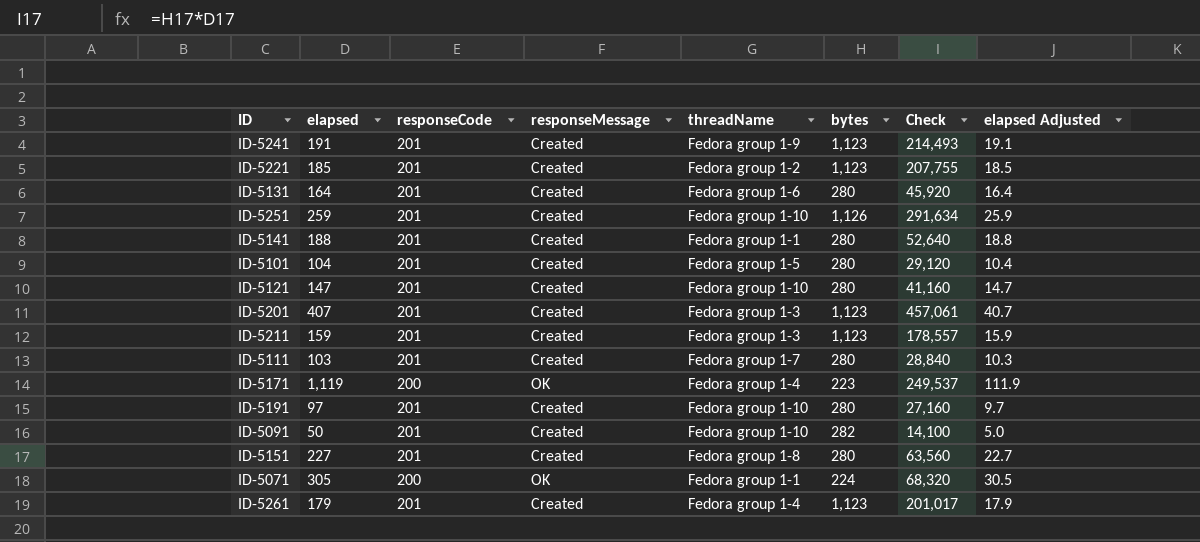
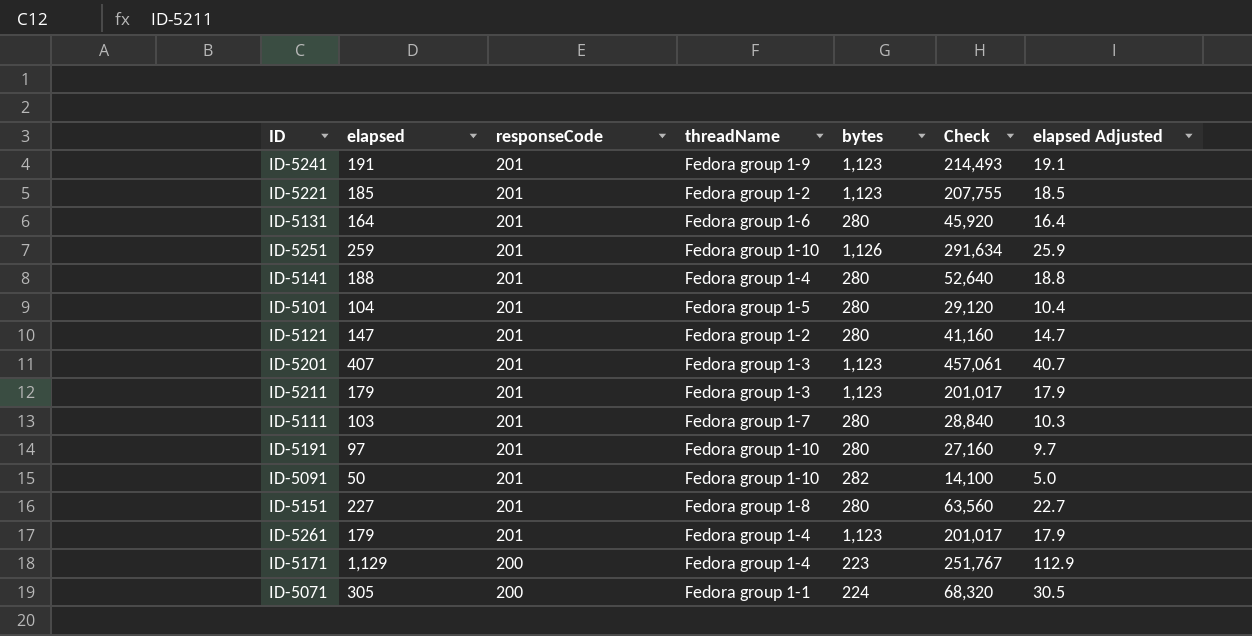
row order: none -> responseCode descending
column responseMessage | position: 4 -> none
ID-5141 | threadName: Fedora group 1-1 -> Fedora group 1-4
ID-5121 | threadName: Fedora group 1-10 -> Fedora group 1-2
ID-5211 | elapsed: 159 -> 179
ID-5211 | Check: 178,557 -> 201,017
ID-5211 | elapsed Adjusted: 15.9 -> 17.9
ID-5171 | elapsed: 1,119 -> 1,129
ID-5171 | Check: 249,537 -> 251,767
ID-5171 | elapsed Adjusted: 111.9 -> 112.9

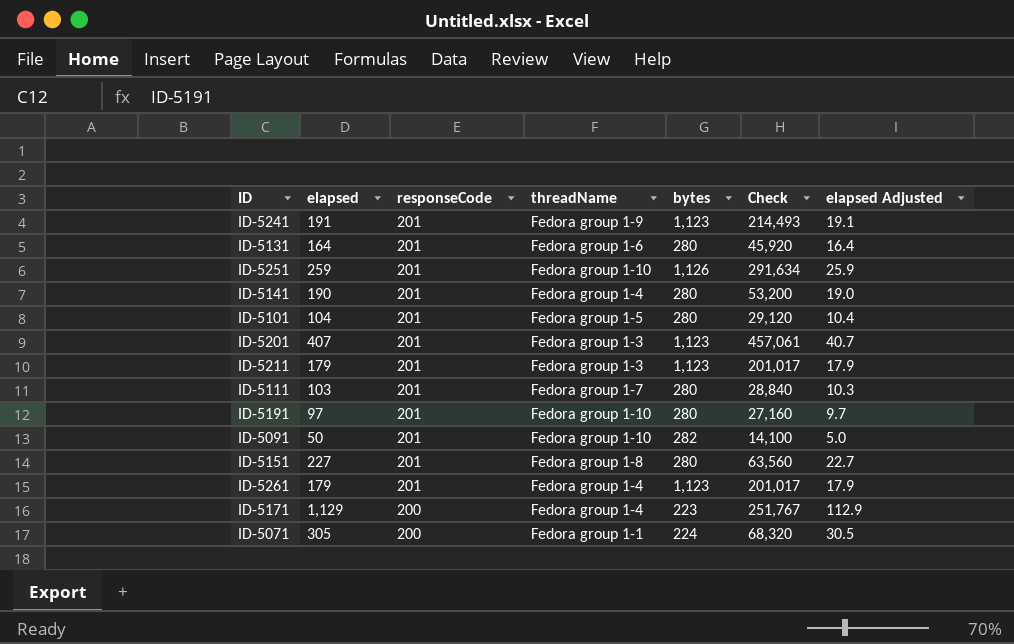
row ID-5221: 185 | 201 | Fedora group 1-2 | 1,123 | 207,755 | 18.5 -> none
row ID-5121: 147 | 201 | Fedora group 1-2 | 280 | 41,160 | 14.7 -> none
ID-5141 | elapsed: 188 -> 190
ID-5141 | Check: 52,640 -> 53,200
ID-5141 | elapsed Adjusted: 18.8 -> 19.0

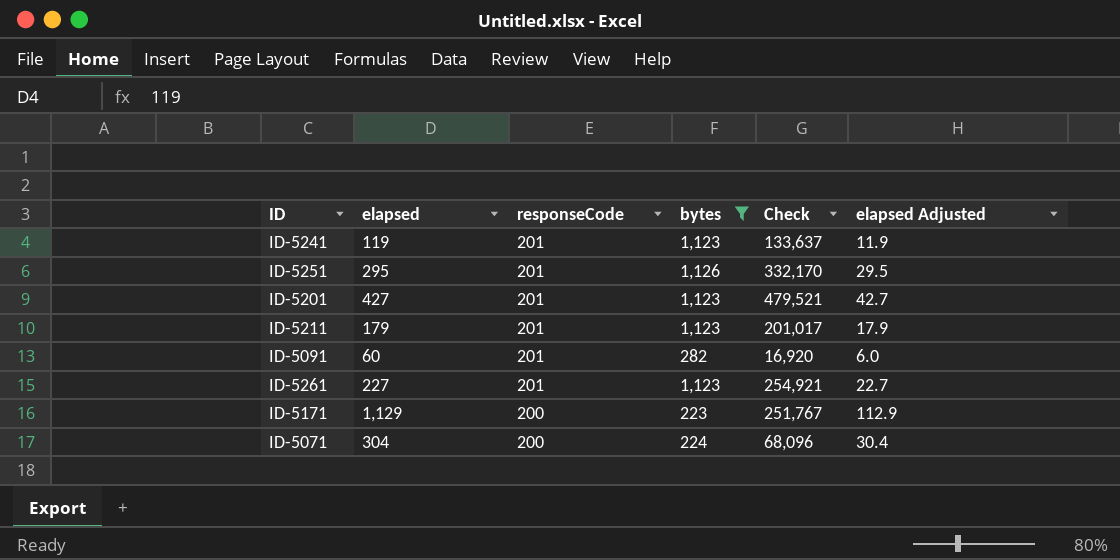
filter: none -> bytes != 280
column threadName | position: 4 -> none
ID-5241 | elapsed: 191 -> 119
ID-5241 | Check: 214,493 -> 133,637
ID-5241 | elapsed Adjusted: 19.1 -> 11.9
ID-5251 | elapsed: 259 -> 295
ID-5251 | Check: 291,634 -> 332,170
ID-5251 | elapsed Adjusted: 25.9 -> 29.5
ID-5201 | elapsed: 407 -> 427
ID-5201 | Check: 457,061 -> 479,521
ID-5201 | elapsed Adjusted: 40.7 -> 42.7
ID-5091 | elapsed: 50 -> 60
ID-5091 | Check: 14,100 -> 16,920
ID-5091 | elapsed Adjusted: 5.0 -> 6.0
ID-5261 | elapsed: 179 -> 227
ID-5261 | Check: 201,017 -> 254,921
ID-5261 | elapsed Adjusted: 17.9 -> 22.7
ID-5071 | elapsed: 305 -> 304
ID-5071 | Check: 68,320 -> 68,096
ID-5071 | elapsed Adjusted: 30.5 -> 30.4

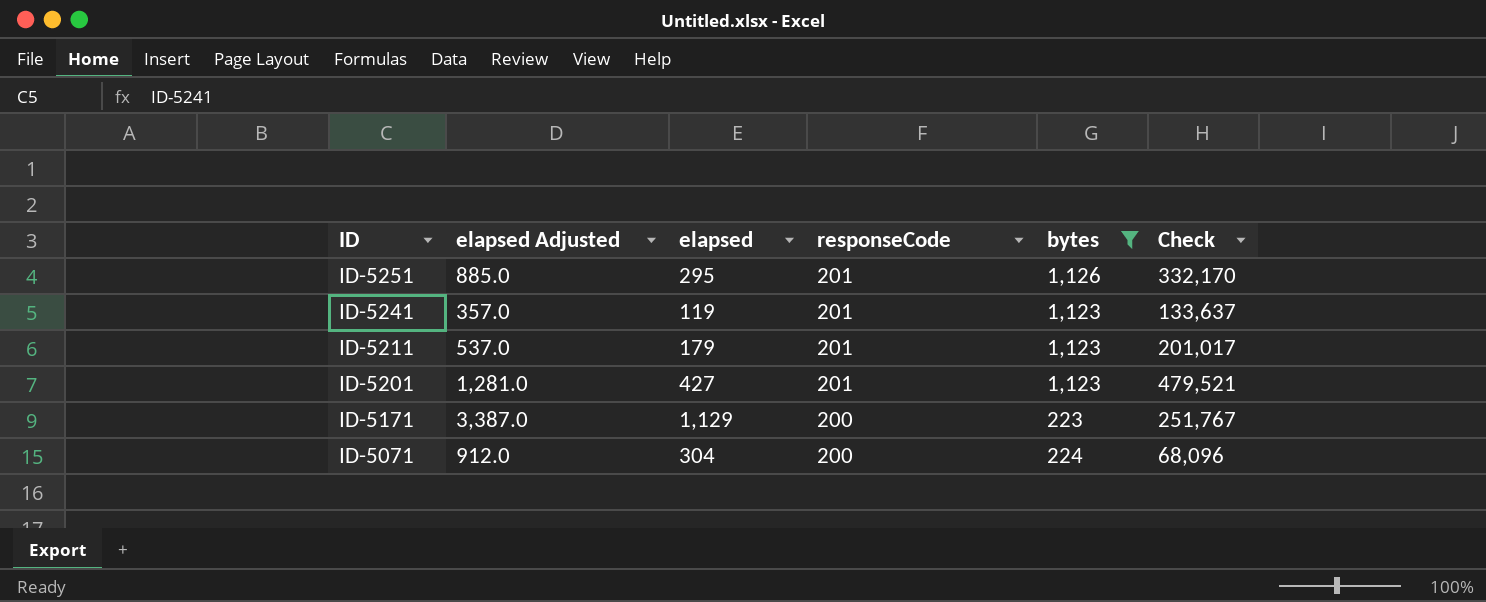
row order: responseCode descending -> ID descending
column elapsed Adjusted | formula: [elapsed] * 0.1 -> [elapsed] * 3
column elapsed Adjusted | position: 6 -> 2
row ID-5091: 60 | 201 | 282 | 16,920 | 6.0 -> none
row ID-5261: 227 | 201 | 1,123 | 254,921 | 22.7 -> none

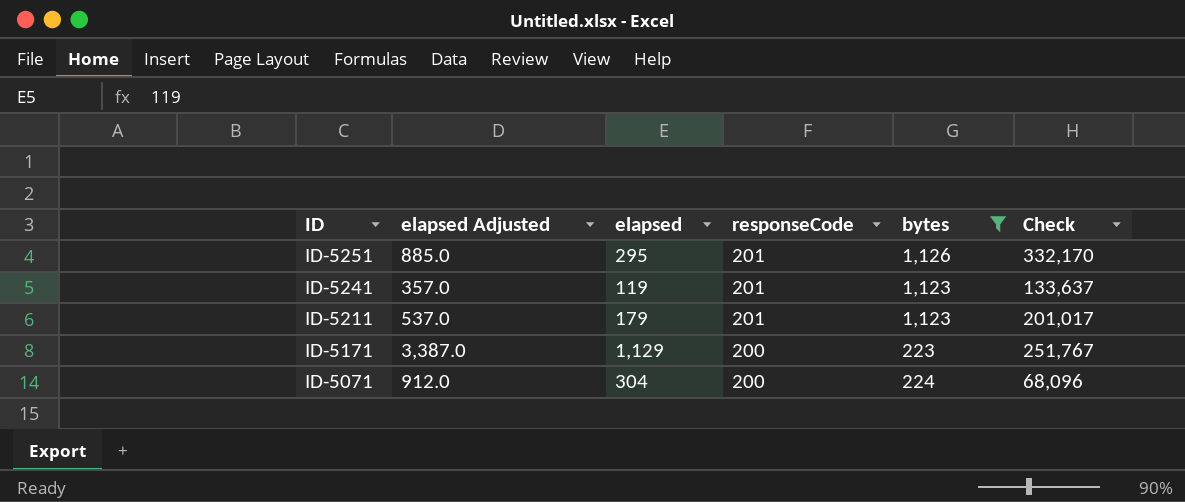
row ID-5201: 1,281.0 | 427 | 201 | 1,123 | 479,521 -> none

